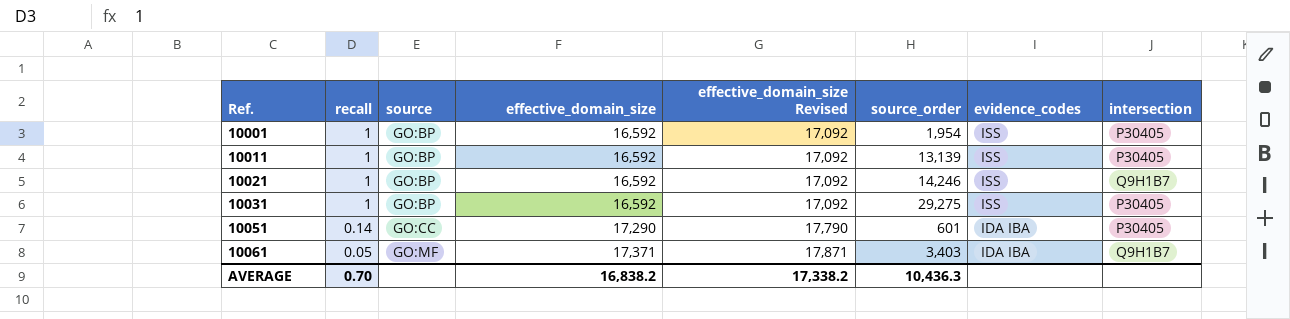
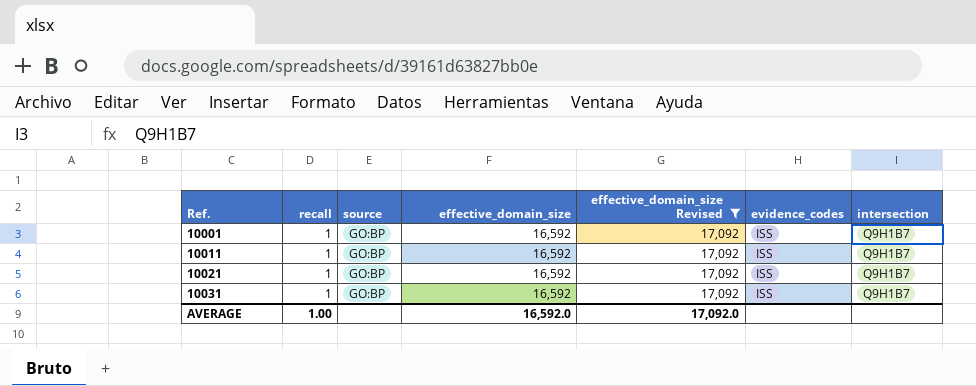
filter: none -> effective_domain_size Revised = 17,092
column source_order | position: 6 -> none
10001 | intersection: P30405 -> Q9H1B7
10011 | intersection: P30405 -> Q9H1B7
10031 | intersection: P30405 -> Q9H1B7
AVERAGE | recall: 0.70 -> 1.00
AVERAGE | effective_domain_size: 16,838.2 -> 16,592.0
AVERAGE | effective_domain_size Revised: 17,338.2 -> 17,092.0

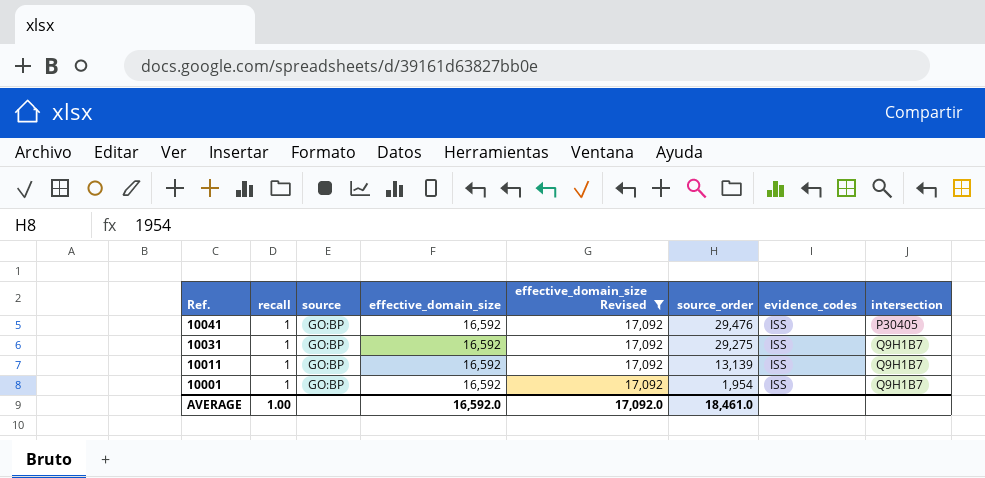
row order: Ref. ascending -> Ref. descending
column source_order | position: none -> 6
row 10021: 1 | GO:BP | 16,592 | 17,092 | ISS | Q9H1B7 -> none
row 10041: none -> 1 | GO:BP | 16,592 | 17,092 | 29,476 | ISS | P30405

